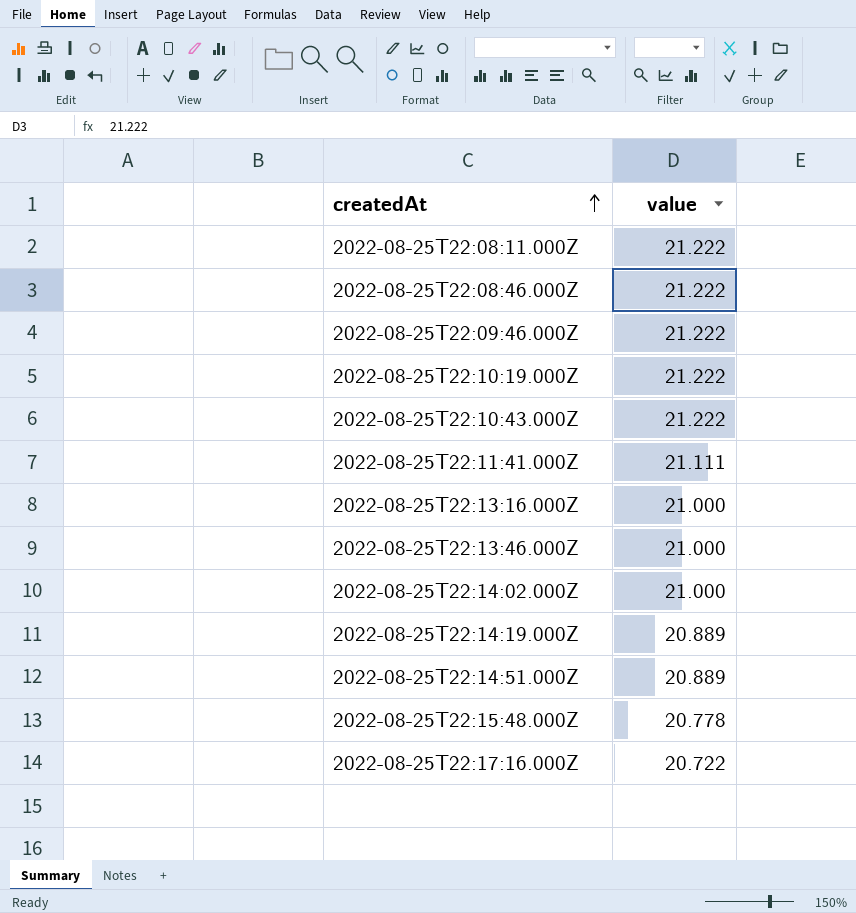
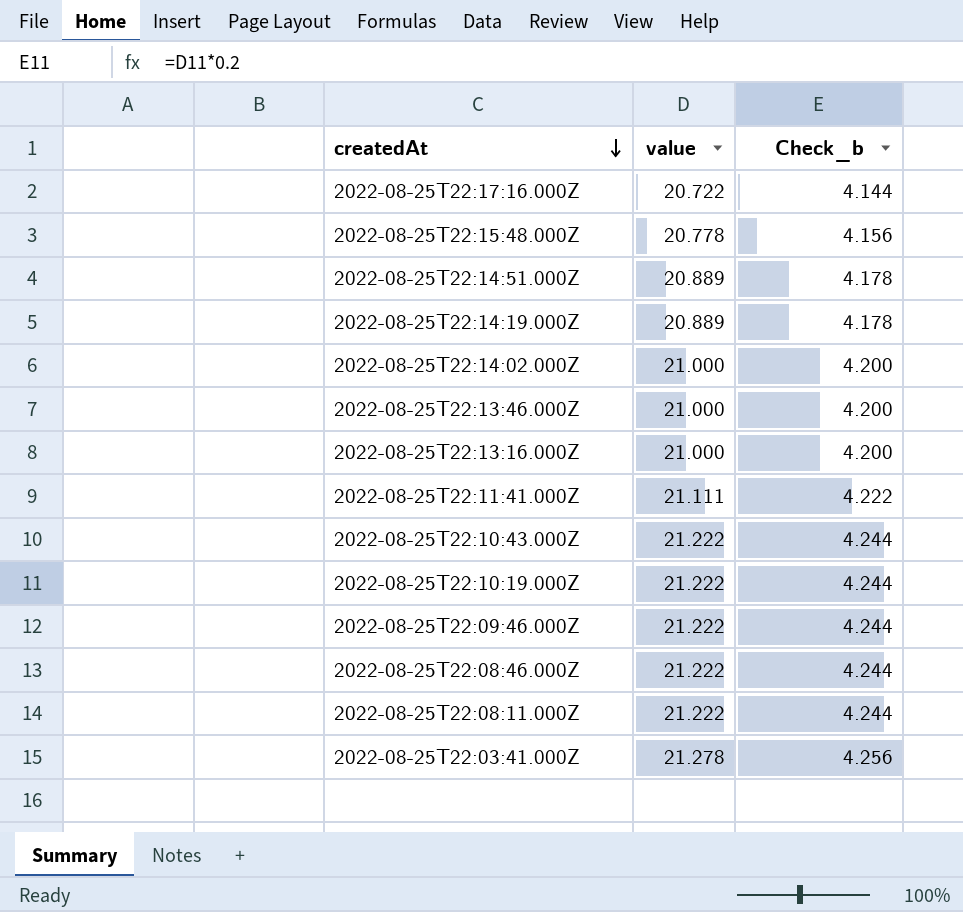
row order: createdAt ascending -> createdAt descending
column Check_b | formula: none -> [value] * 0.2
row 2022-08-25T22:03:41.000Z: none -> 21.278 | 4.256

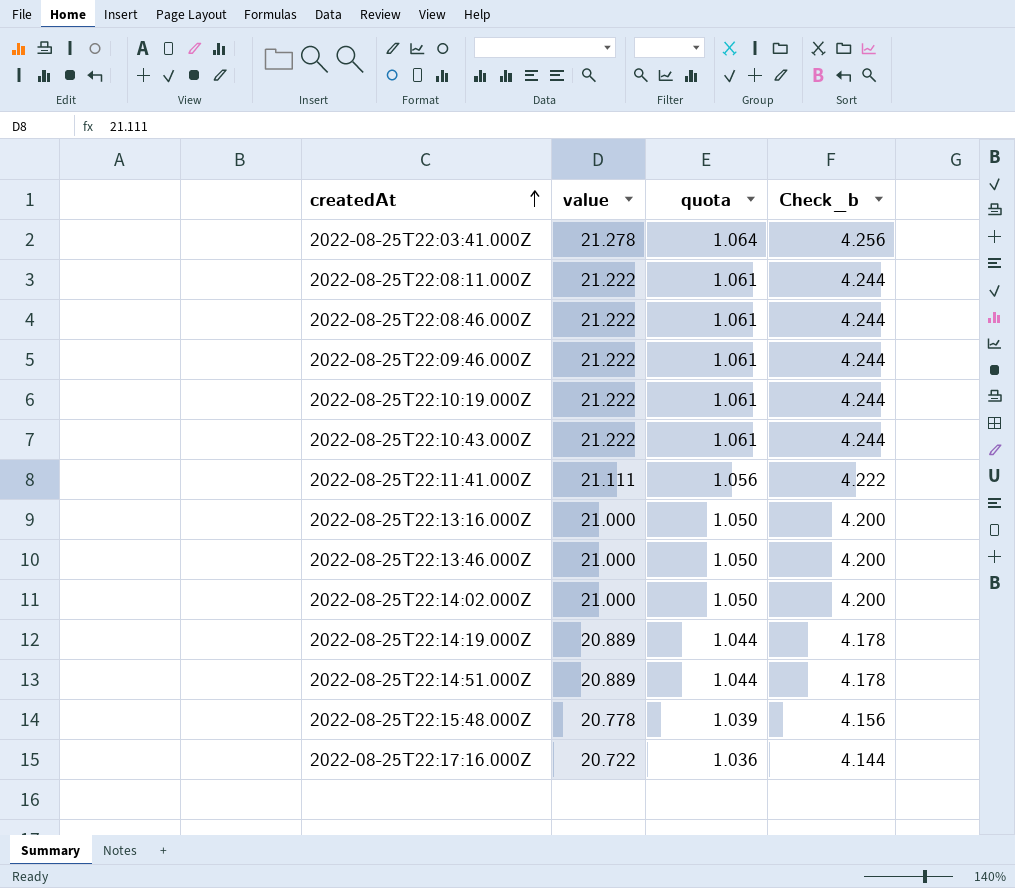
row order: createdAt descending -> createdAt ascending
column quota | formula: none -> [value] * 0.05

